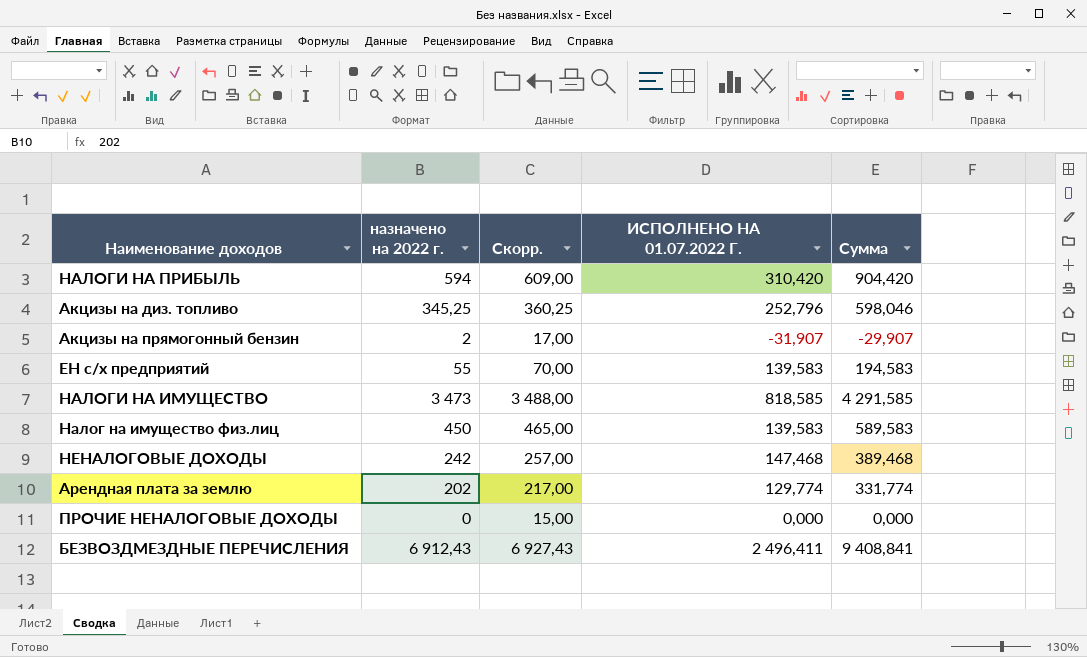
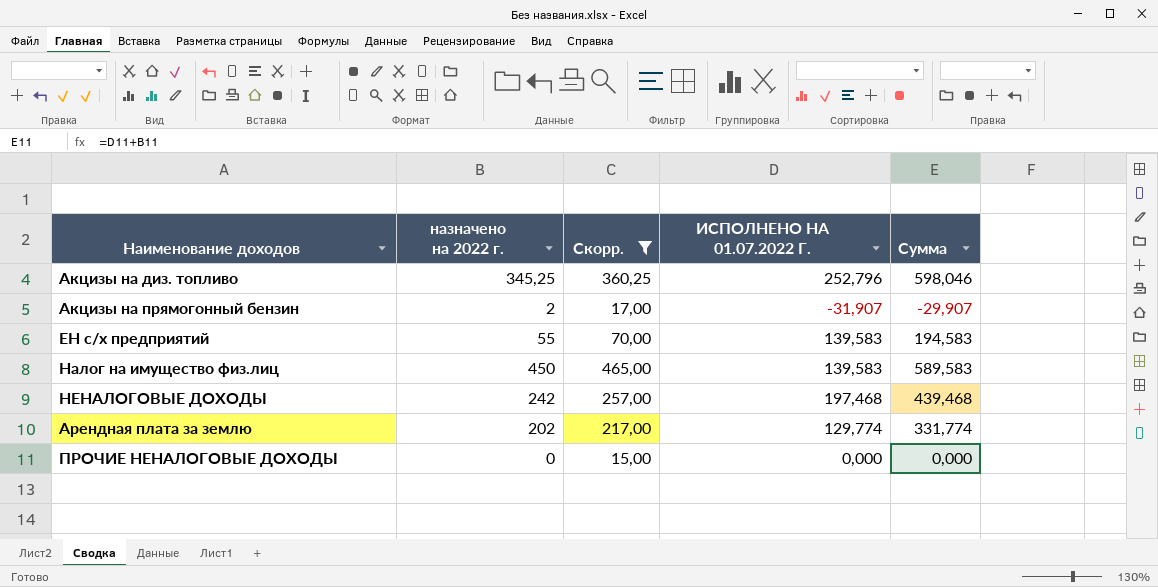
filter: none -> Скорр. <= 465,00
НЕНАЛОГОВЫЕ ДОХОДЫ | ИСПОЛНЕНО НА 01.07.2022 Г.: 147,468 -> 197,468
НЕНАЛОГОВЫЕ ДОХОДЫ | Сумма: 389,468 -> 439,468

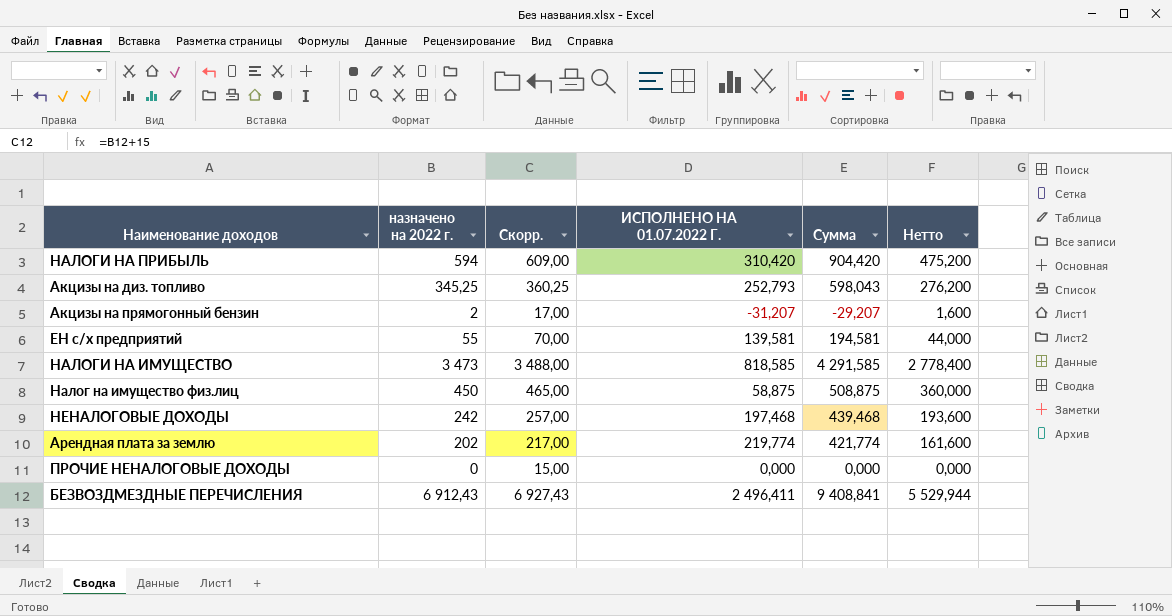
filter: Скорр. <= 465,00 -> none
column Нетто | formula: none -> [назначено на 2022 г.] * 0,8
Акцизы на диз. топливо | ИСПОЛНЕНО НА 01.07.2022 Г.: 252,796 -> 252,793
Акцизы на диз. топливо | Сумма: 598,046 -> 598,043
Акцизы на прямогонный бензин | ИСПОЛНЕНО НА 01.07.2022 Г.: -31,907 -> -31,207
Акцизы на прямогонный бензин | Сумма: -29,907 -> -29,207
ЕН с/х предприятий | ИСПОЛНЕНО НА 01.07.2022 Г.: 139,583 -> 139,581
ЕН с/х предприятий | Сумма: 194,583 -> 194,581
Налог на имущество физ.лиц | ИСПОЛНЕНО НА 01.07.2022 Г.: 139,583 -> 58,875
Налог на имущество физ.лиц | Сумма: 589,583 -> 508,875
Арендная плата за землю | ИСПОЛНЕНО НА 01.07.2022 Г.: 129,774 -> 219,774
Арендная плата за землю | Сумма: 331,774 -> 421,774

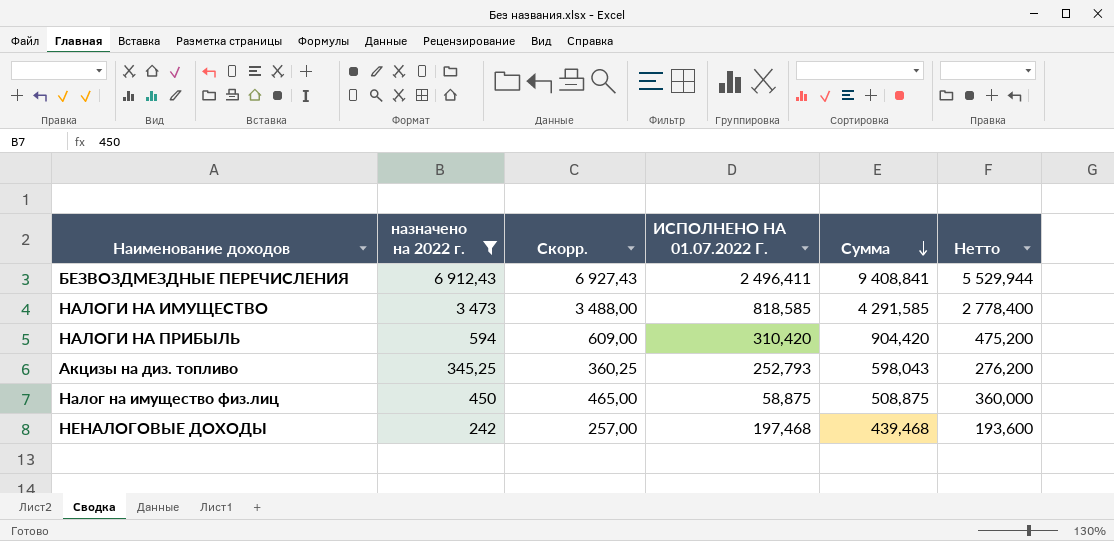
filter: none -> назначено на 2022 г. >= 242
row order: none -> Сумма descending

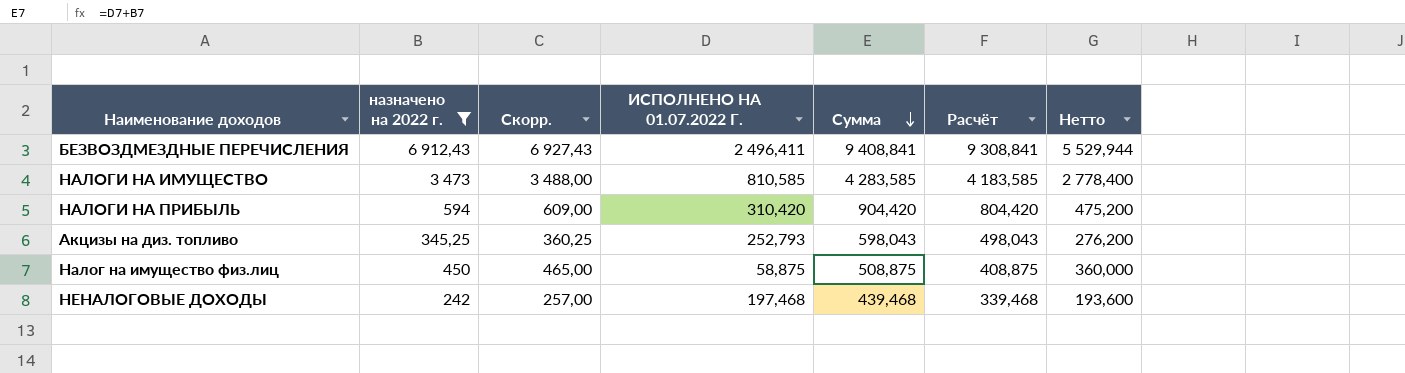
column Расчёт | formula: none -> [Сумма] - 100
НАЛОГИ НА ИМУЩЕСТВО | ИСПОЛНЕНО НА 01.07.2022 Г.: 818,585 -> 810,585
НАЛОГИ НА ИМУЩЕСТВО | Сумма: 4 291,585 -> 4 283,585

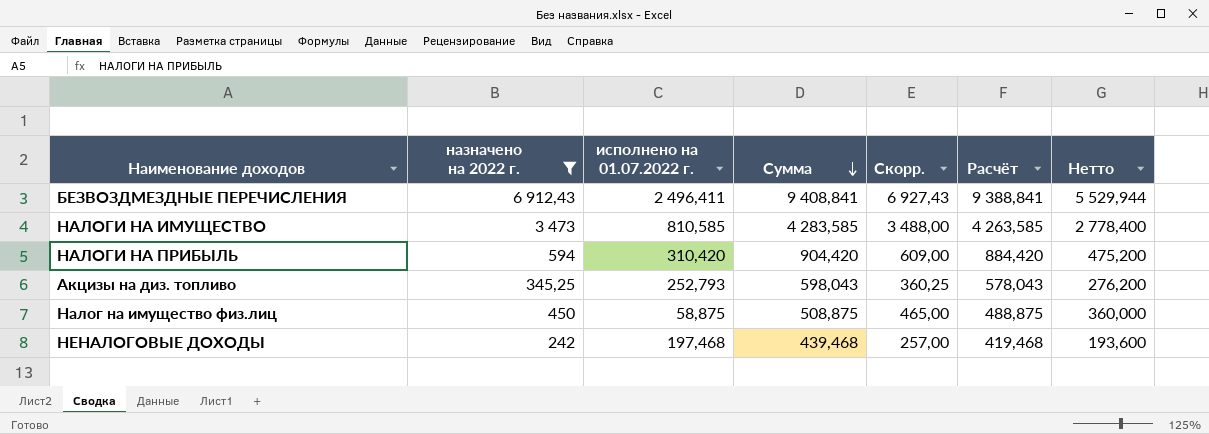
column name: ИСПОЛНЕНО НА 01.07.2022 Г. -> исполнено на 01.07.2022 г.
column Скорр. | position: 3 -> 5
column Расчёт | formula: [Сумма] - 100 -> [Сумма] - 20

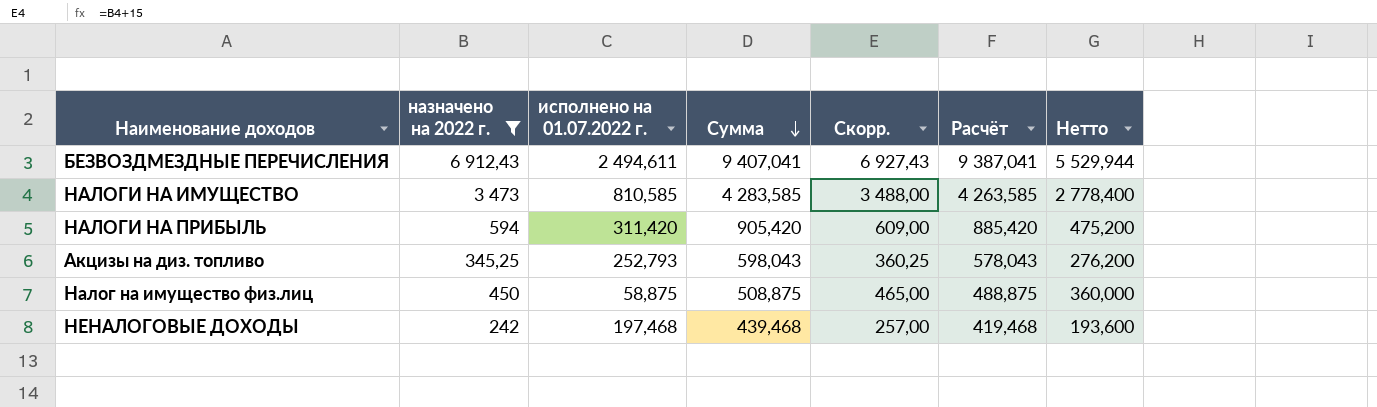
БЕЗВОЗДМЕЗДНЫЕ ПЕРЕЧИСЛЕНИЯ | исполнено на 01.07.2022 г.: 2 496,411 -> 2 494,611
БЕЗВОЗДМЕЗДНЫЕ ПЕРЕЧИСЛЕНИЯ | Сумма: 9 408,841 -> 9 407,041
БЕЗВОЗДМЕЗДНЫЕ ПЕРЕЧИСЛЕНИЯ | Расчёт: 9 388,841 -> 9 387,041
НАЛОГИ НА ПРИБЫЛЬ | исполнено на 01.07.2022 г.: 310,420 -> 311,420
НАЛОГИ НА ПРИБЫЛЬ | Сумма: 904,420 -> 905,420
НАЛОГИ НА ПРИБЫЛЬ | Расчёт: 884,420 -> 885,420

